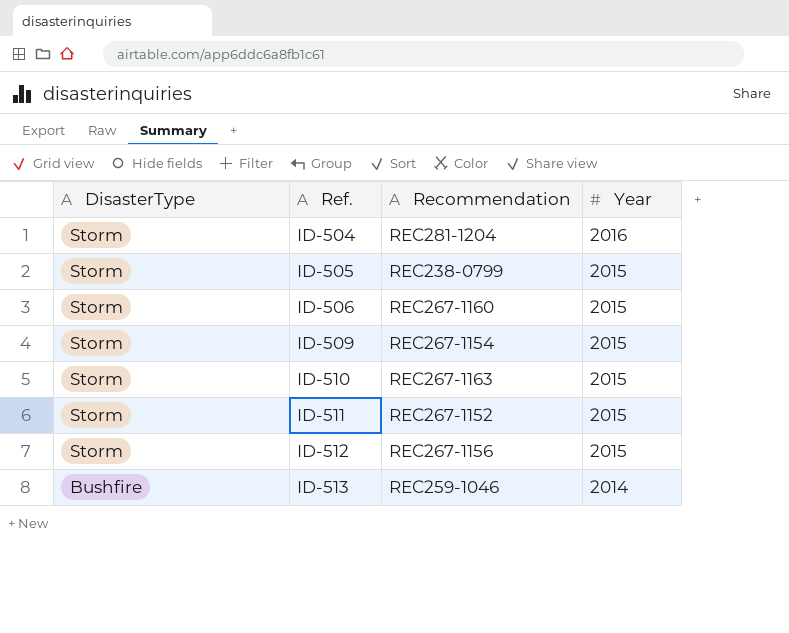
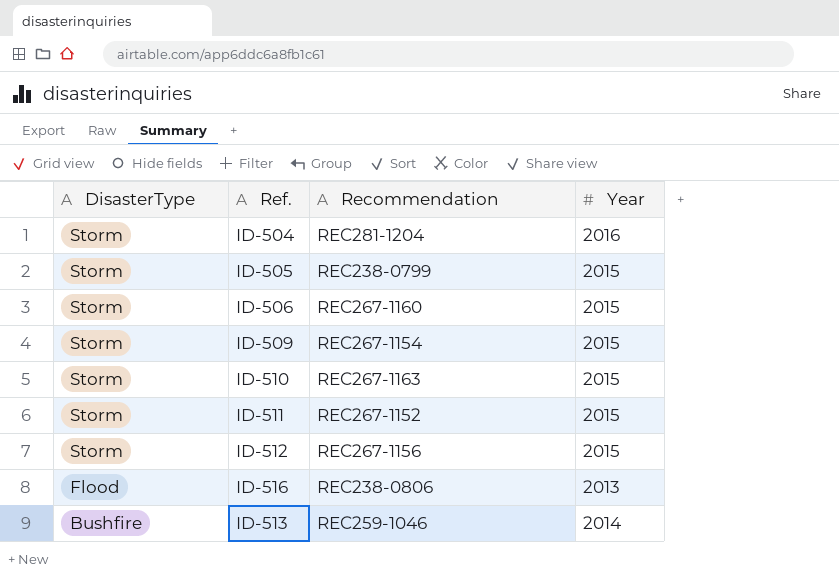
row ID-516: none -> Flood | REC238-0806 | 2013

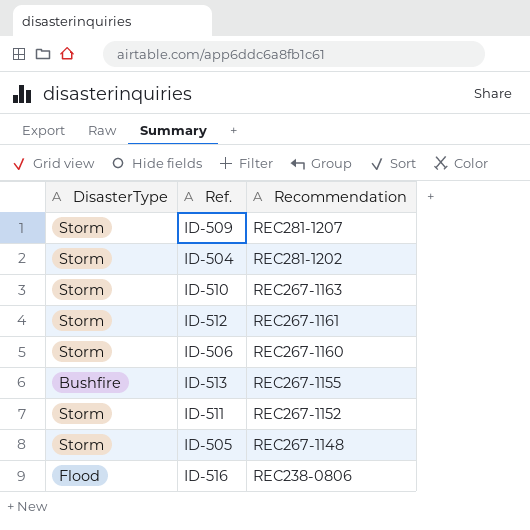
row order: DisasterType descending -> Recommendation descending
column Year | position: 4 -> none
ID-509 | Recommendation: REC267-1154 -> REC281-1207
ID-504 | Recommendation: REC281-1204 -> REC281-1202
ID-512 | Recommendation: REC267-1156 -> REC267-1161
ID-513 | Recommendation: REC259-1046 -> REC267-1155
ID-505 | Recommendation: REC238-0799 -> REC267-1148

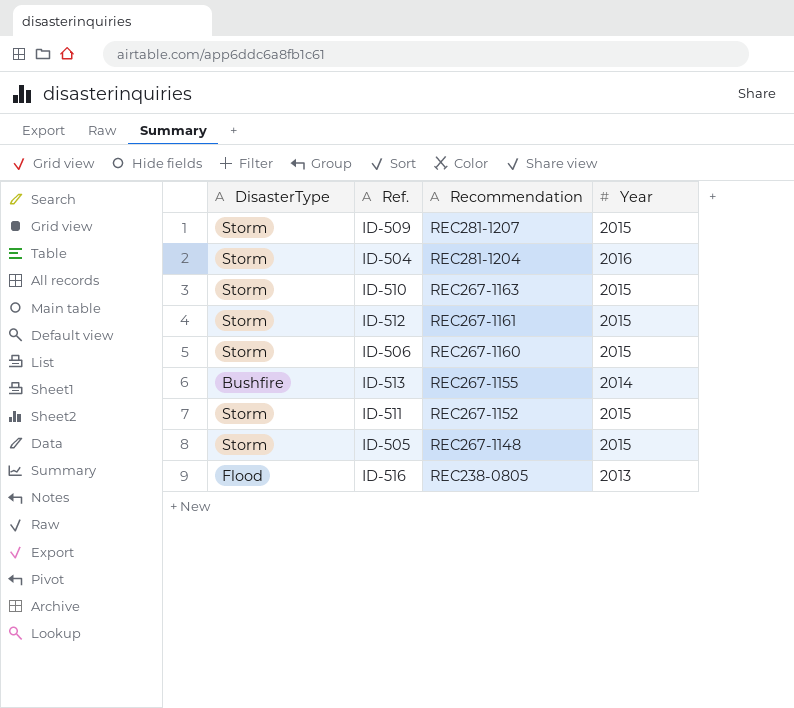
column Year | position: none -> 4
ID-504 | Recommendation: REC281-1202 -> REC281-1204
ID-516 | Recommendation: REC238-0806 -> REC238-0805

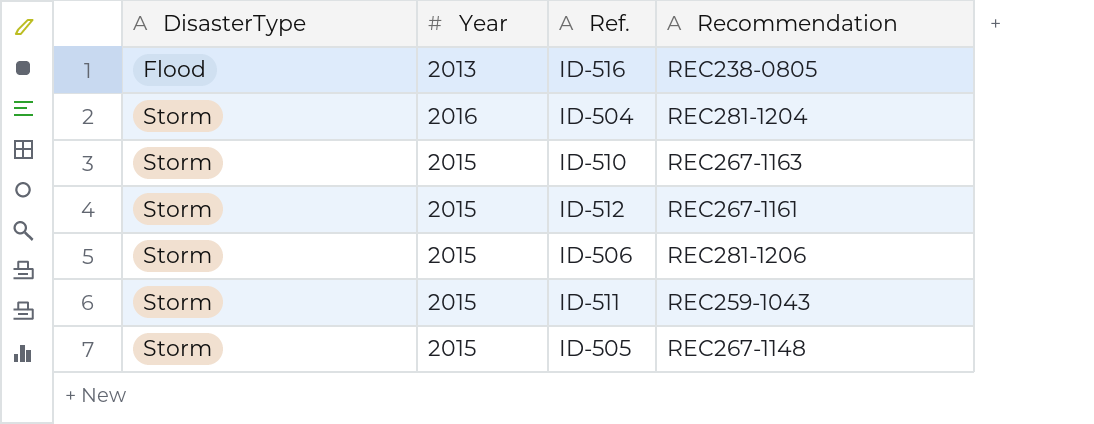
row order: Recommendation descending -> DisasterType ascending
column Year | position: 4 -> 2
row ID-509: Storm | REC281-1207 | 2015 -> none
row ID-513: Bushfire | REC267-1155 | 2014 -> none
ID-506 | Recommendation: REC267-1160 -> REC281-1206
ID-511 | Recommendation: REC267-1152 -> REC259-1043

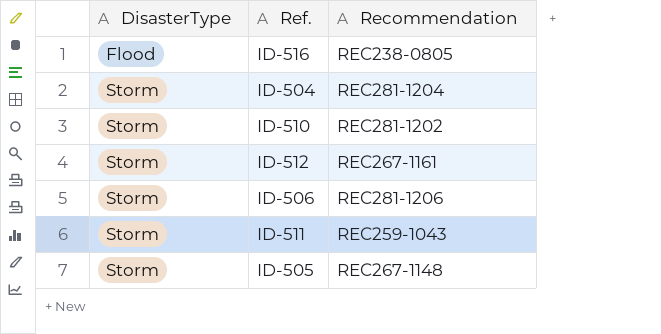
column Year | position: 2 -> none
ID-510 | Recommendation: REC267-1163 -> REC281-1202

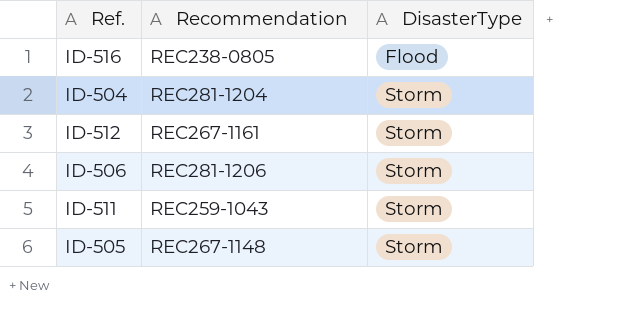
column DisasterType | position: 1 -> 3
row ID-510: Storm | REC281-1202 -> none

